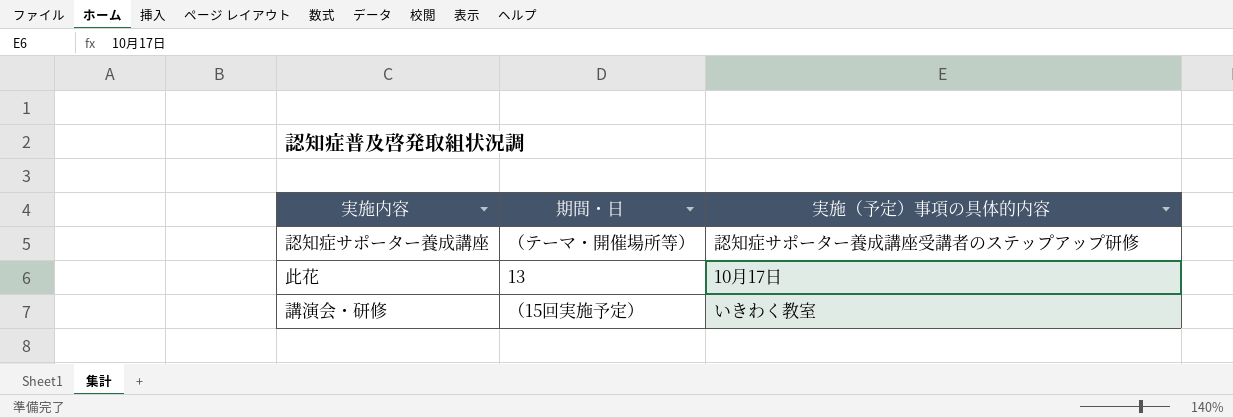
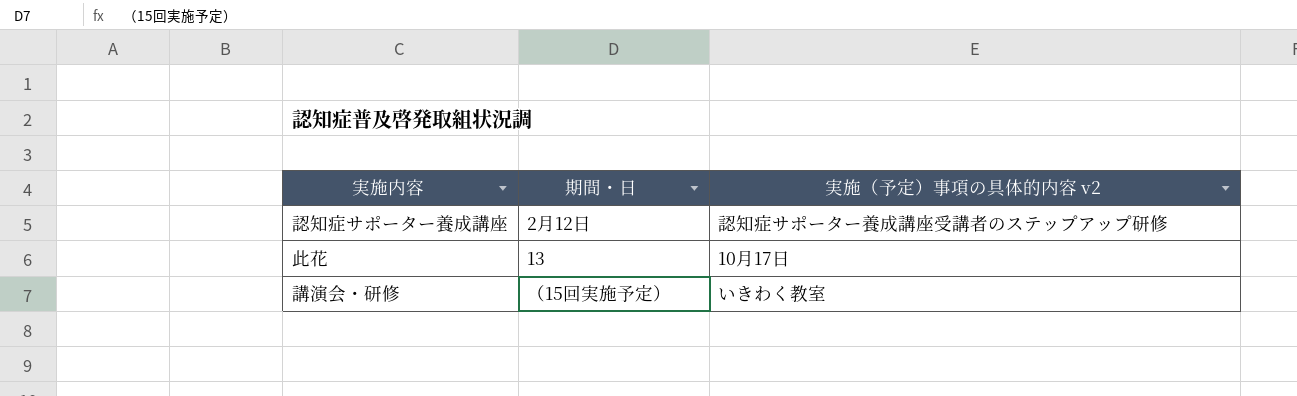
column name: 実施（予定）事項の具体的内容 -> 実施（予定）事項の具体的内容 v2
認知症サポーター養成講座 | 期間・日: （テーマ・開催場所等） -> 2月12日

